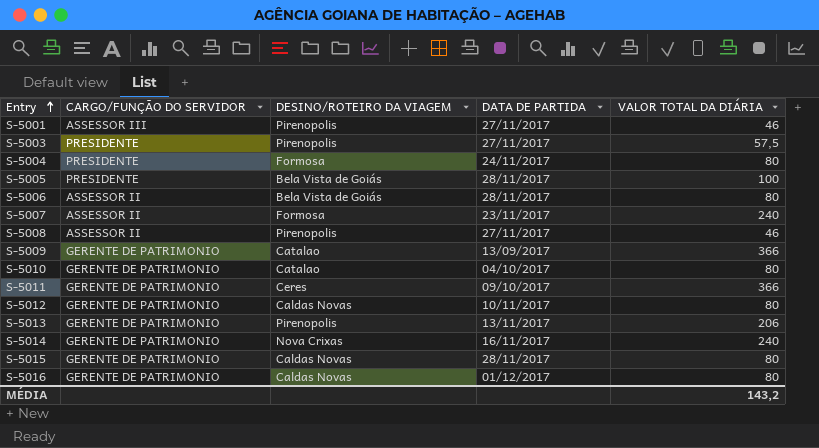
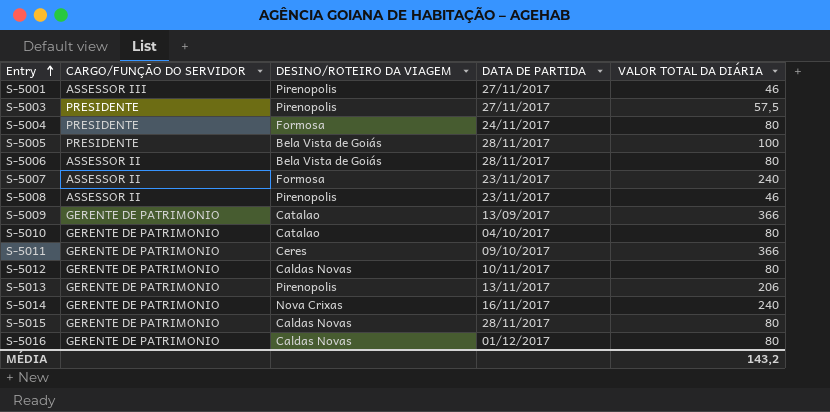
S-5008 | DATA DE PARTIDA: 27/11/2017 -> 23/11/2017

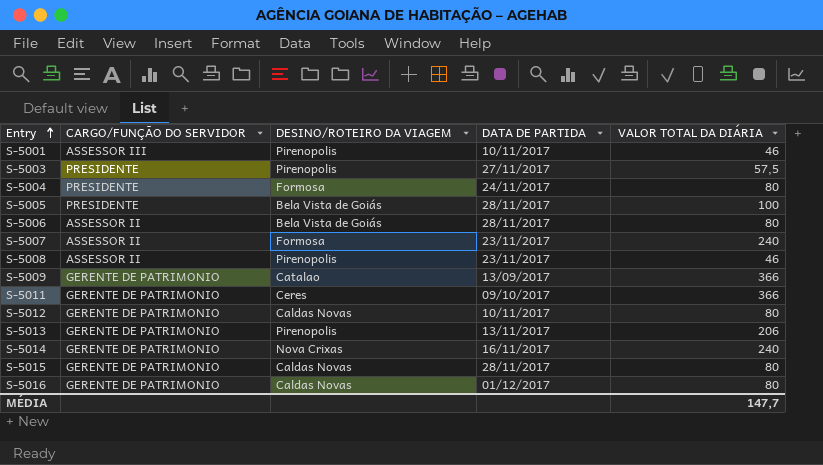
row S-5010: GERENTE DE PATRIMONIO | Catalao | 04/10/2017 | 80 -> none
S-5001 | DATA DE PARTIDA: 27/11/2017 -> 10/11/2017
MÉDIA | VALOR TOTAL DA DIÁRIA: 143,2 -> 147,7

